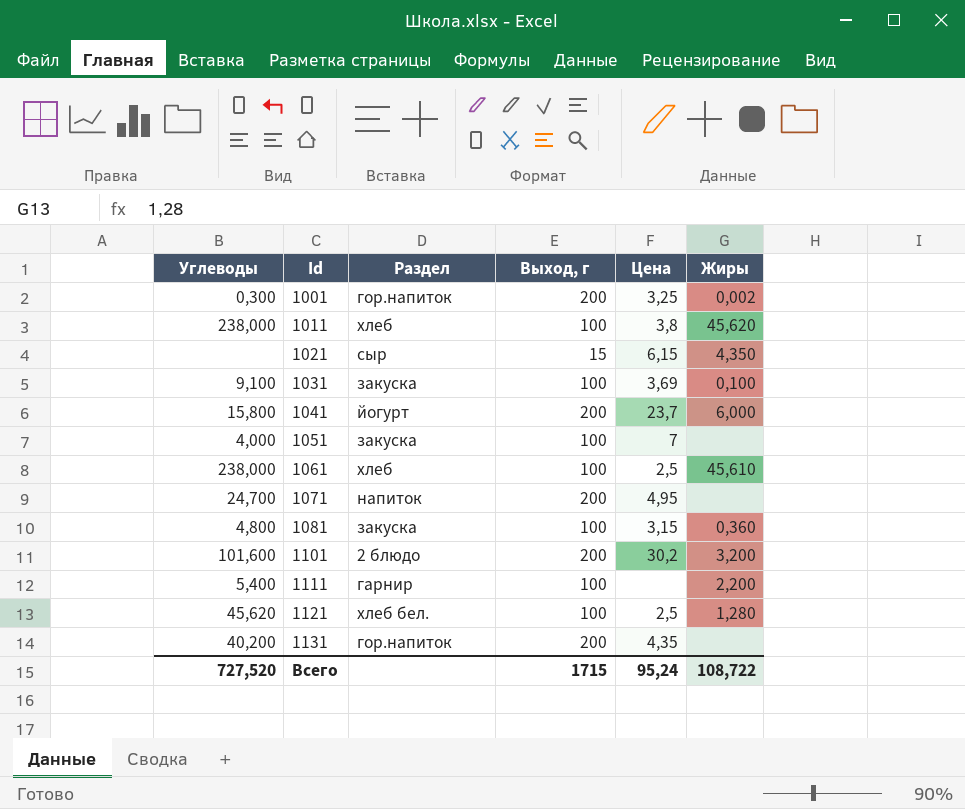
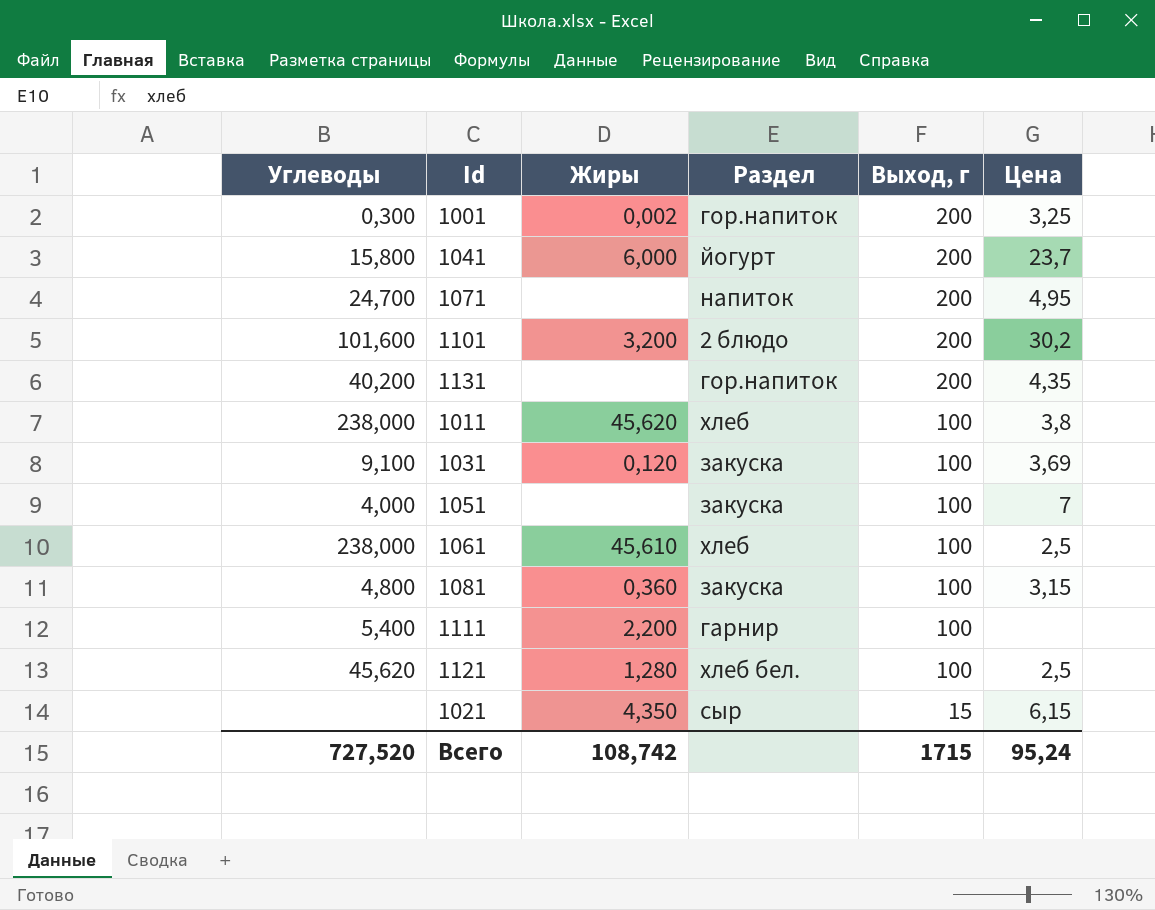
row order: Id ascending -> Выход, г descending
column Жиры | position: 6 -> 3
1031 | Жиры: 0,100 -> 0,120
Всего | Жиры: 108,722 -> 108,742

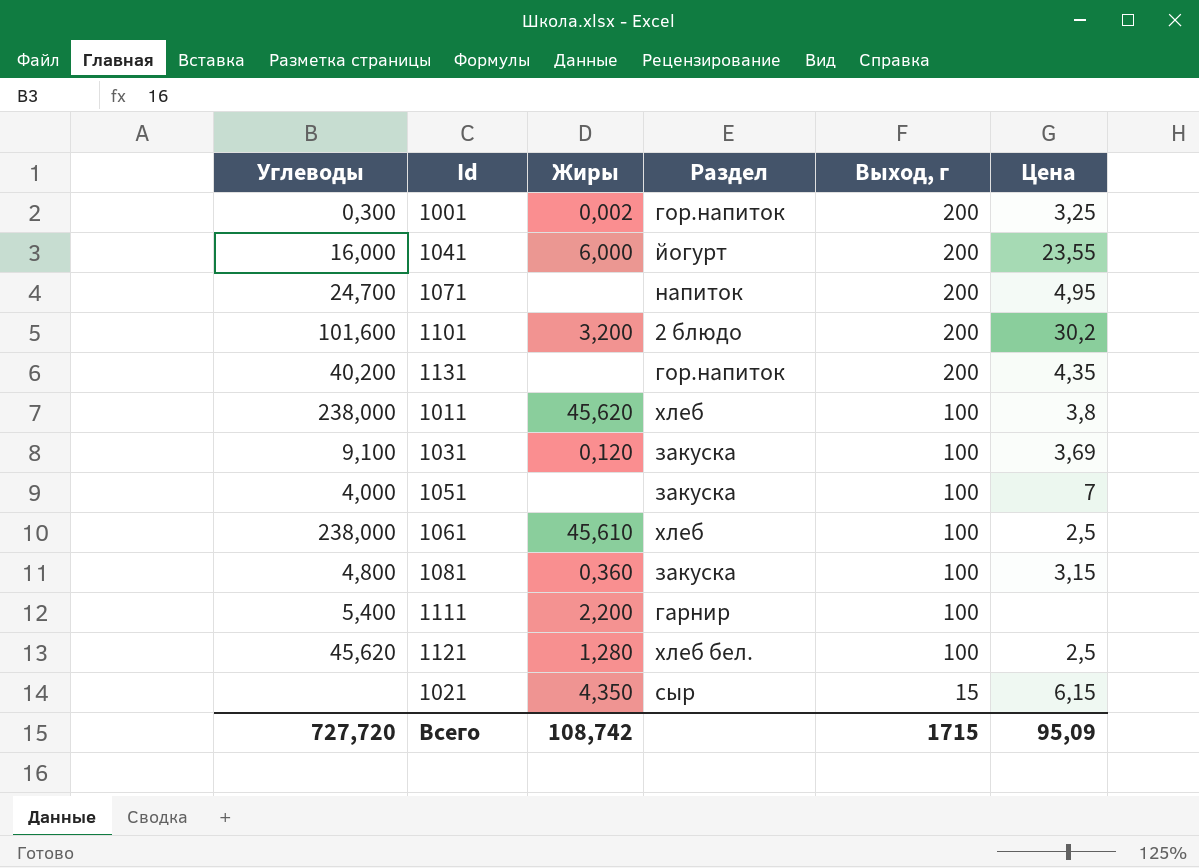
1041 | Углеводы: 15,800 -> 16,000
1041 | Цена: 23,7 -> 23,55
Всего | Углеводы: 727,520 -> 727,720
Всего | Цена: 95,24 -> 95,09

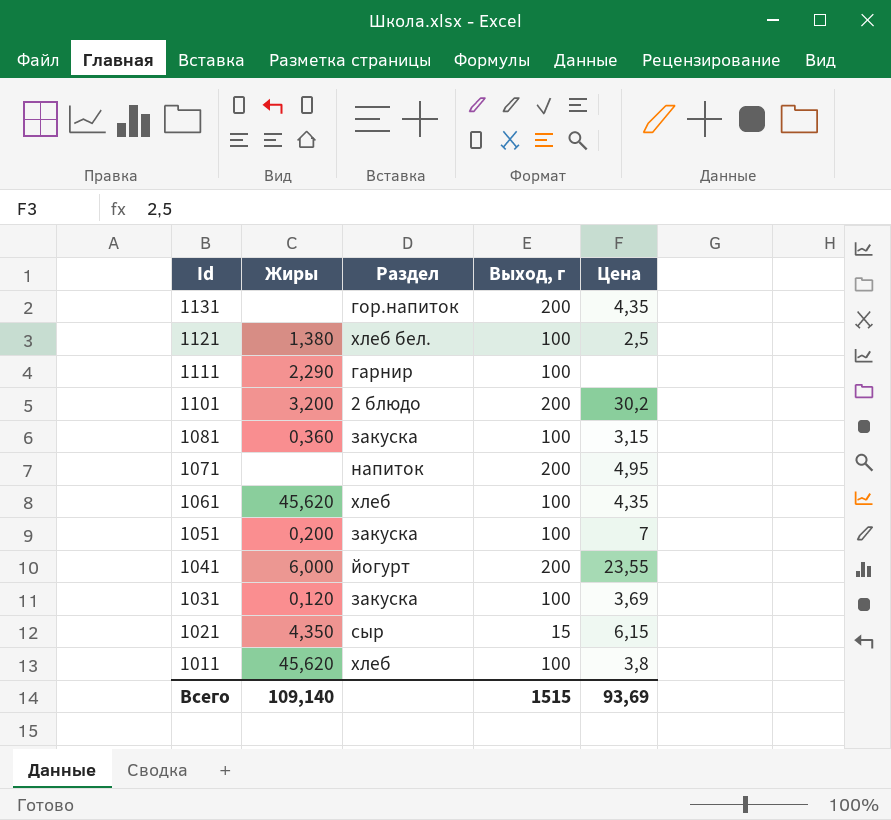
row order: Выход, г descending -> Id descending
column Углеводы | position: 1 -> none
row 1001: 0,300 | 0,002 | гор.напиток | 200 | 3,25 -> none
1121 | Жиры: 1,280 -> 1,380
1111 | Жиры: 2,200 -> 2,290
1061 | Жиры: 45,610 -> 45,620
1061 | Цена: 2,5 -> 4,35
1051 | Жиры: none -> 0,200
Всего | Жиры: 108,742 -> 109,140
Всего | Выход, г: 1715 -> 1515
Всего | Цена: 95,09 -> 93,69

